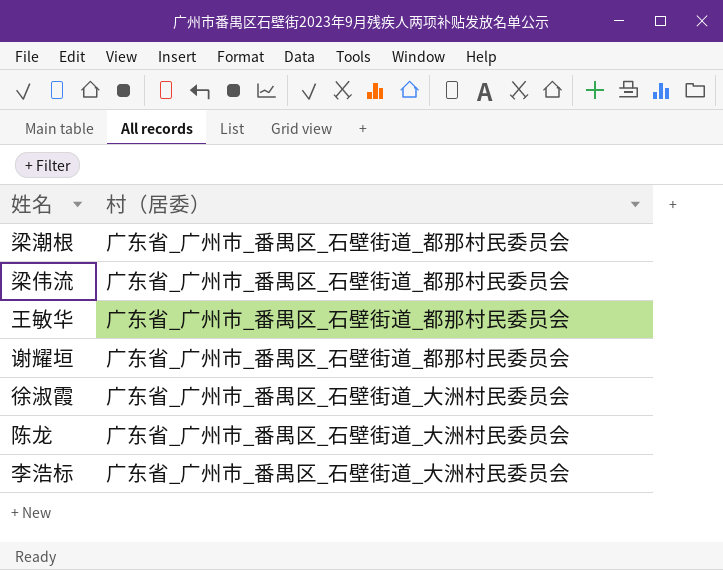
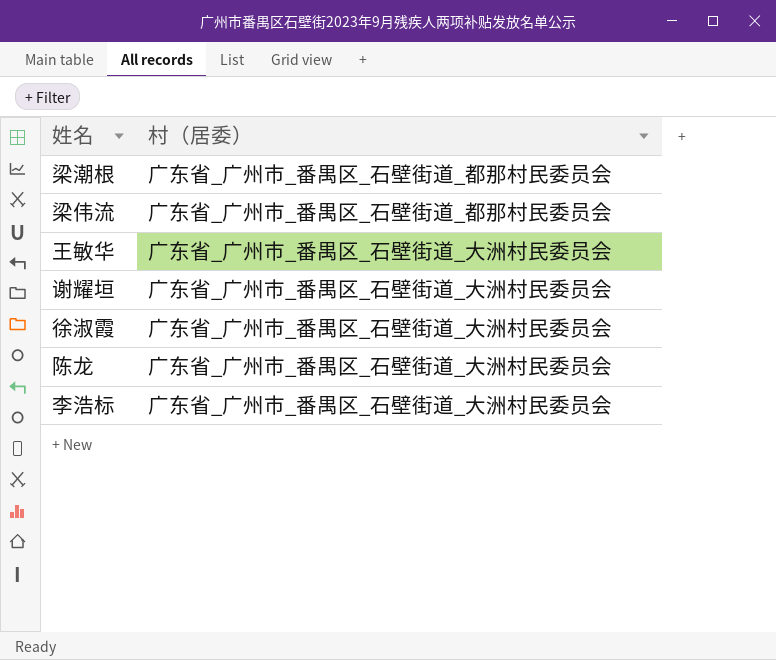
王敏华 | 村（居委）: 广东省_广州市_番禺区_石壁街道_都那村民委员会 -> 广东省_广州市_番禺区_石壁街道_大洲村民委员会
谢耀垣 | 村（居委）: 广东省_广州市_番禺区_石壁街道_都那村民委员会 -> 广东省_广州市_番禺区_石壁街道_大洲村民委员会

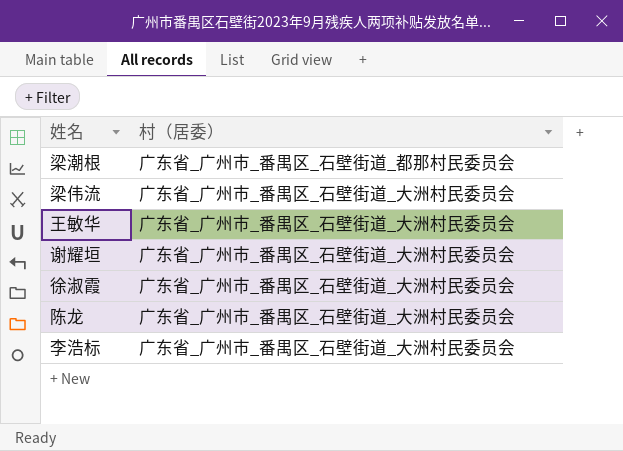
梁伟流 | 村（居委）: 广东省_广州市_番禺区_石壁街道_都那村民委员会 -> 广东省_广州市_番禺区_石壁街道_大洲村民委员会

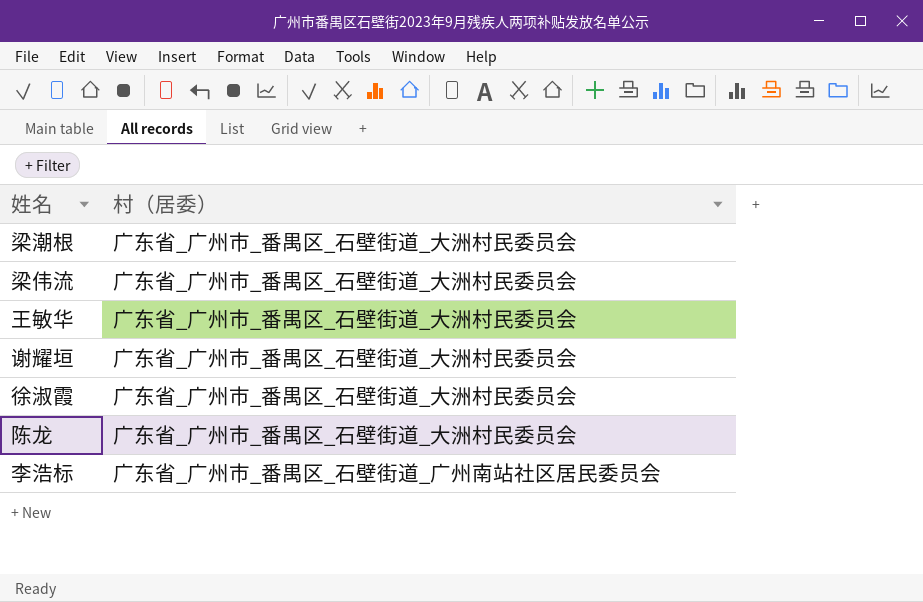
梁潮根 | 村（居委）: 广东省_广州市_番禺区_石壁街道_都那村民委员会 -> 广东省_广州市_番禺区_石壁街道_大洲村民委员会
李浩标 | 村（居委）: 广东省_广州市_番禺区_石壁街道_大洲村民委员会 -> 广东省_广州市_番禺区_石壁街道_广州南站社区居民委员会

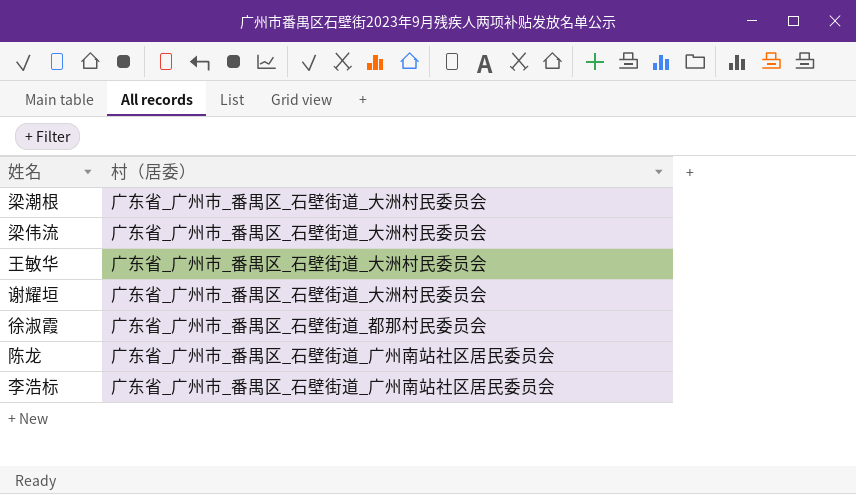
徐淑霞 | 村（居委）: 广东省_广州市_番禺区_石壁街道_大洲村民委员会 -> 广东省_广州市_番禺区_石壁街道_都那村民委员会
陈龙 | 村（居委）: 广东省_广州市_番禺区_石壁街道_大洲村民委员会 -> 广东省_广州市_番禺区_石壁街道_广州南站社区居民委员会

